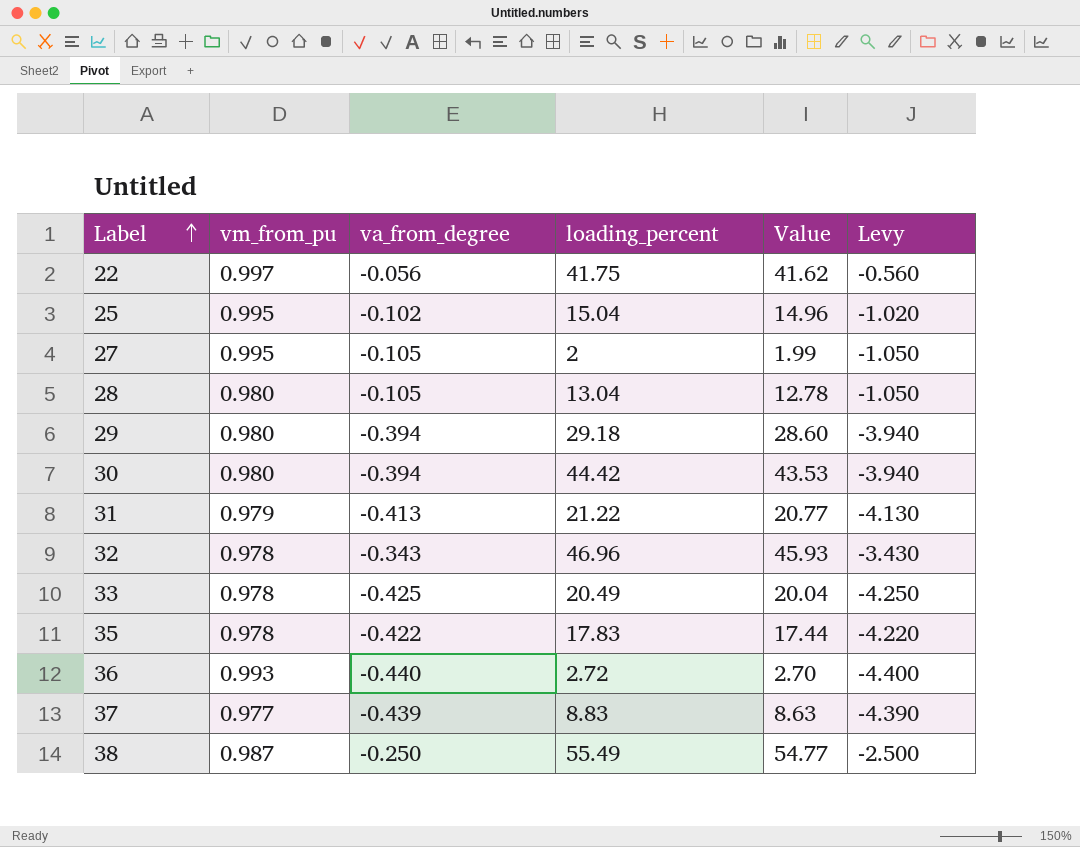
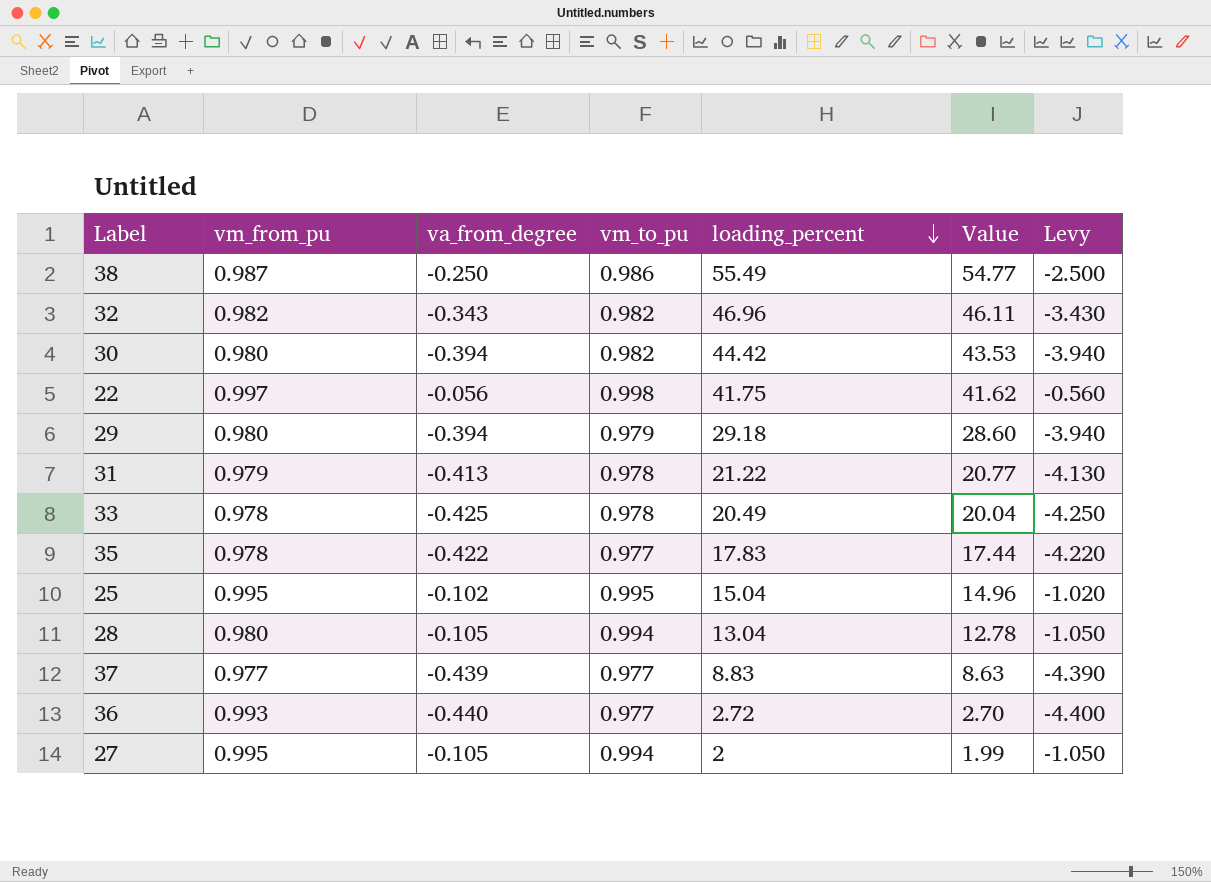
row order: Label ascending -> loading_percent descending
column vm_to_pu | position: none -> 4
32 | vm_from_pu: 0.978 -> 0.982
32 | Value: 45.93 -> 46.11

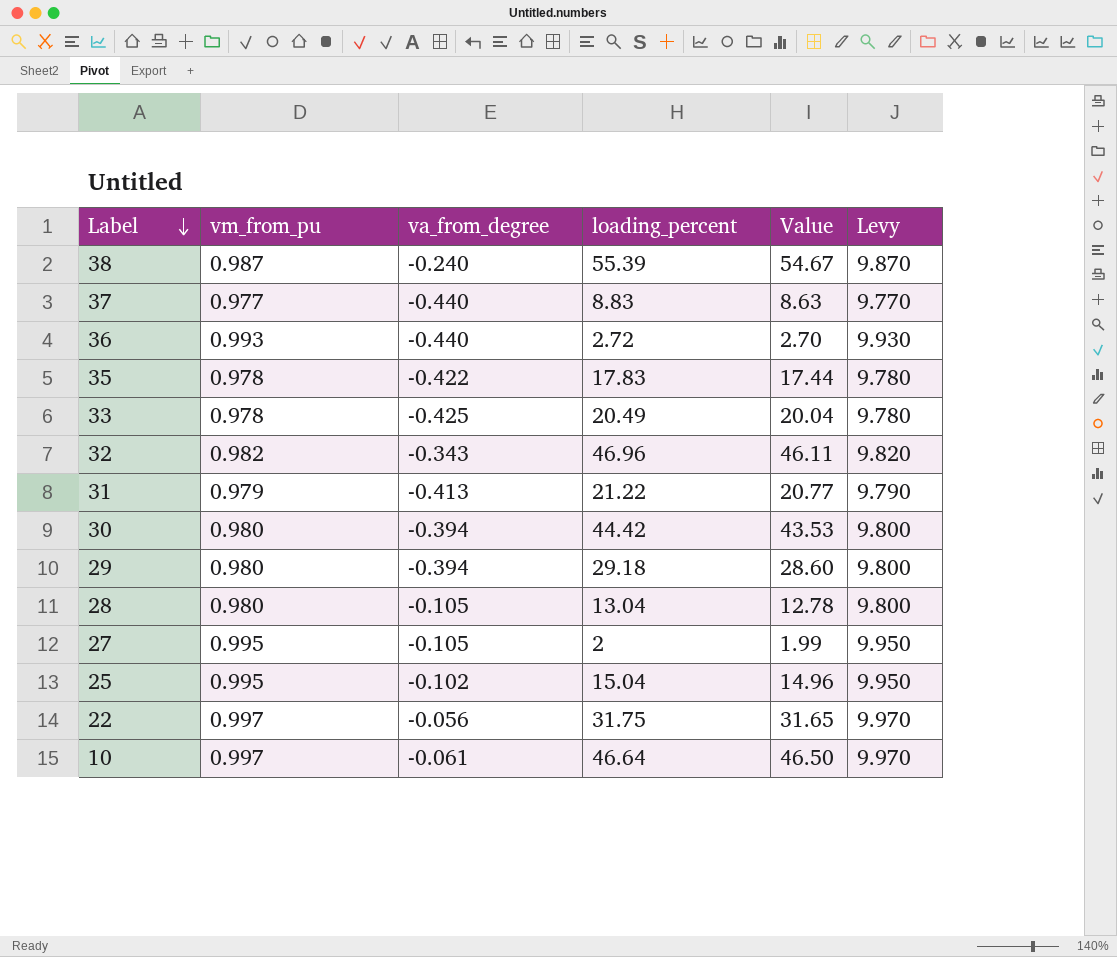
row order: loading_percent descending -> Label descending
column vm_to_pu | position: 4 -> none
column Levy | formula: [va_from_degree] * 10 -> [vm_from_pu] * 10
38 | va_from_degree: -0.250 -> -0.240
38 | loading_percent: 55.49 -> 55.39
38 | Value: 54.77 -> 54.67
37 | va_from_degree: -0.439 -> -0.440
22 | loading_percent: 41.75 -> 31.75
22 | Value: 41.62 -> 31.65
row 10: none -> 0.997 | -0.061 | 46.64 | 46.50 | 9.970

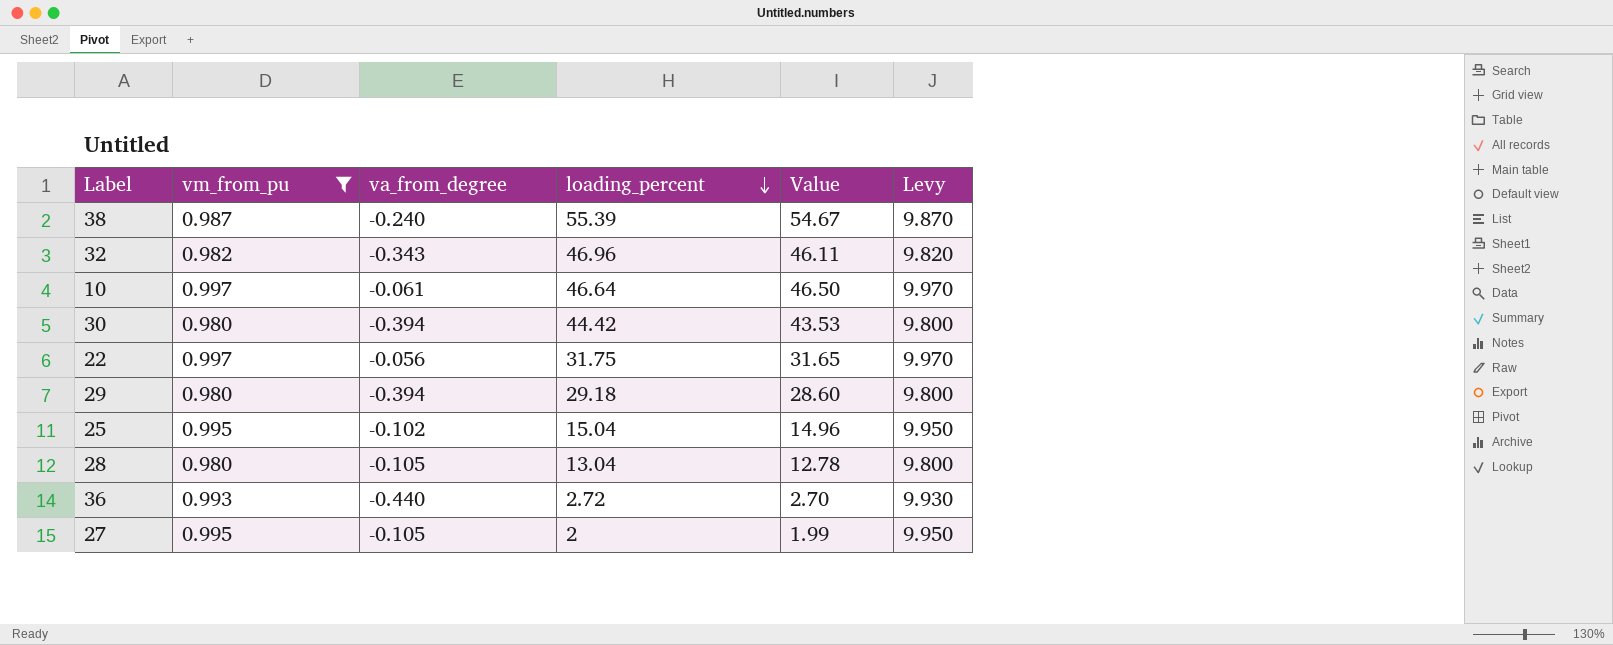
filter: none -> vm_from_pu >= 0.980
row order: Label descending -> loading_percent descending

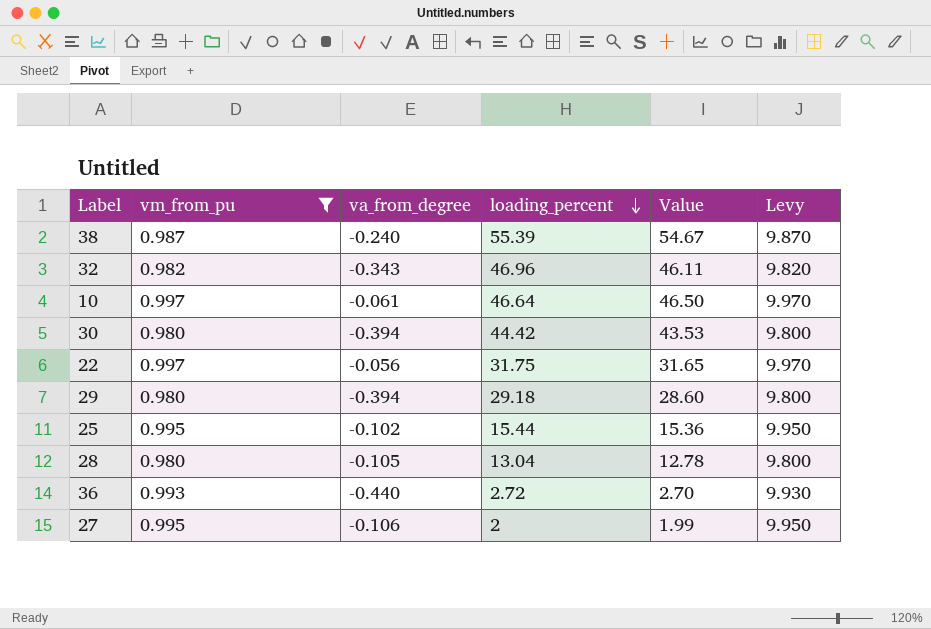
25 | loading_percent: 15.04 -> 15.44
25 | Value: 14.96 -> 15.36
27 | va_from_degree: -0.105 -> -0.106

